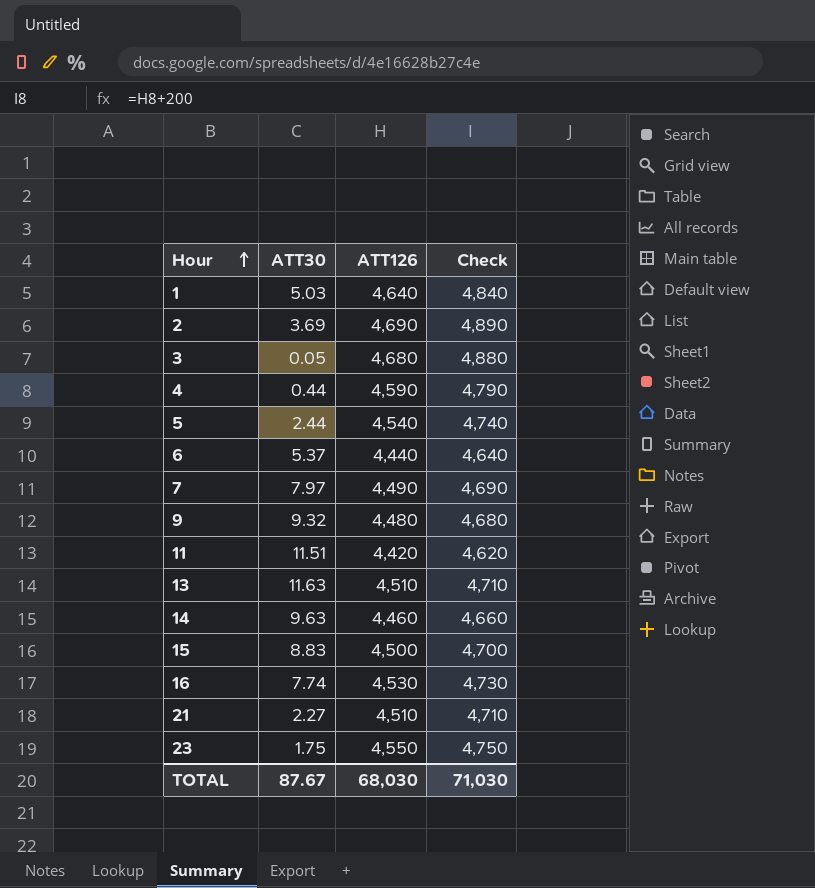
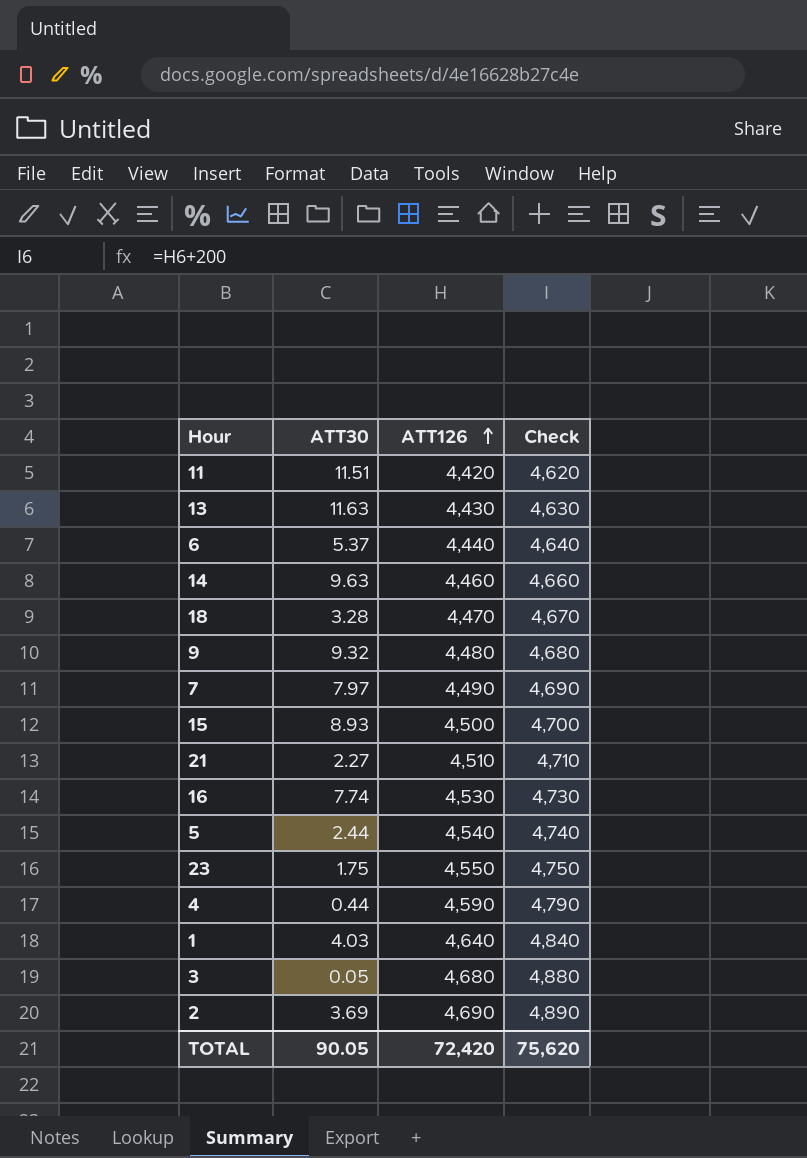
row order: Hour ascending -> ATT126 ascending
13 | ATT126: 4,510 -> 4,430
13 | Check: 4,710 -> 4,630
row 18: none -> 3.28 | 4,470 | 4,670
15 | ATT30: 8.83 -> 8.93
1 | ATT30: 5.03 -> 4.03
TOTAL | ATT30: 87.67 -> 90.05
TOTAL | ATT126: 68,030 -> 72,420
TOTAL | Check: 71,030 -> 75,620

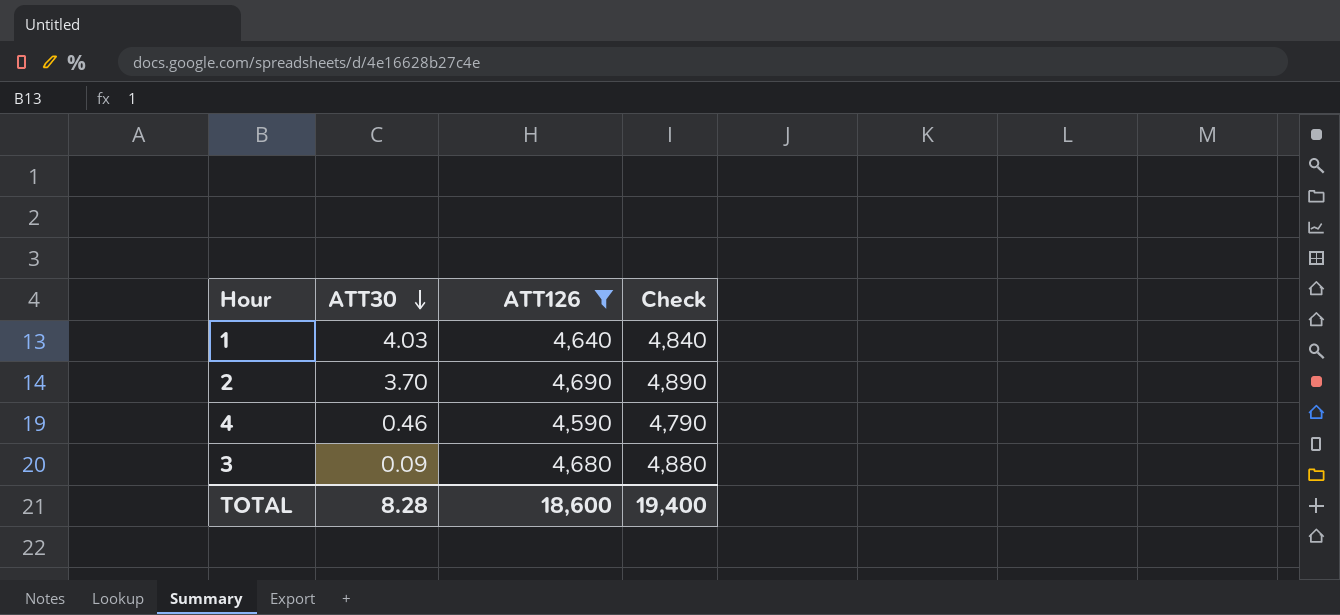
filter: none -> ATT126 >= 4,590
row order: ATT126 ascending -> ATT30 descending
2 | ATT30: 3.69 -> 3.70
4 | ATT30: 0.44 -> 0.46
3 | ATT30: 0.05 -> 0.09
TOTAL | ATT30: 90.05 -> 8.28
TOTAL | ATT126: 72,420 -> 18,600
TOTAL | Check: 75,620 -> 19,400

